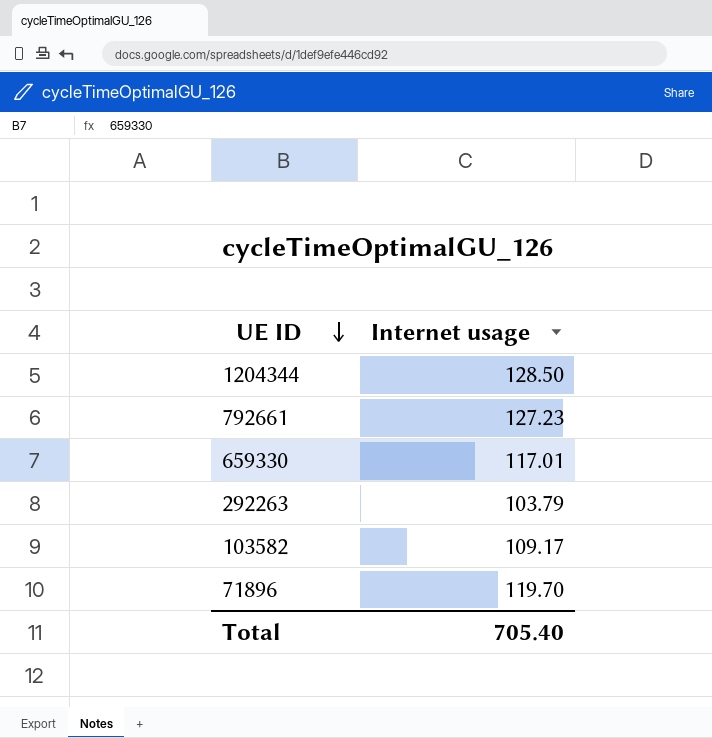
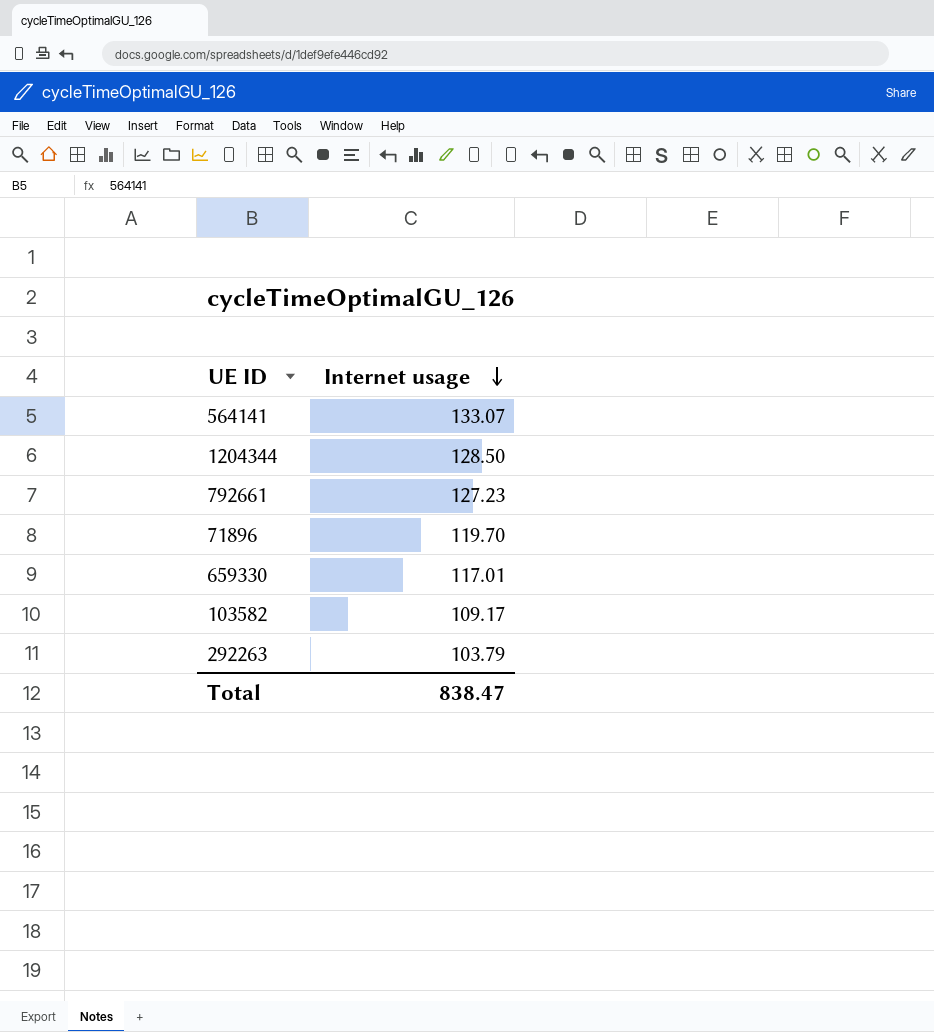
row order: UE ID descending -> Internet usage descending
row 564141: none -> 133.07
Total | Internet usage: 705.40 -> 838.47

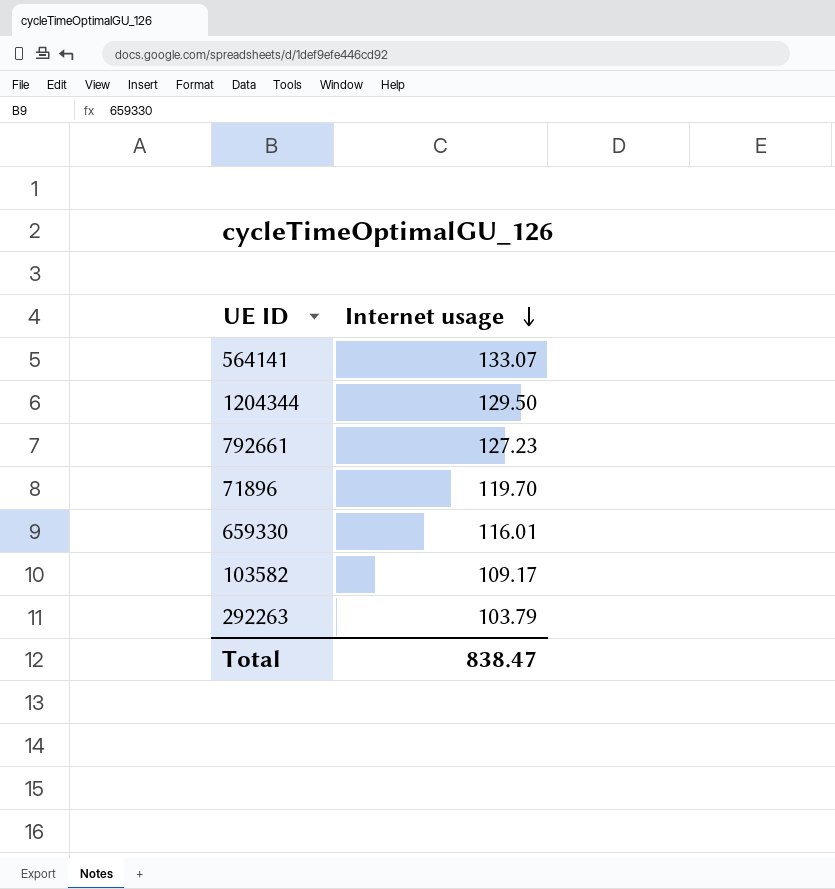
1204344 | Internet usage: 128.50 -> 129.50
659330 | Internet usage: 117.01 -> 116.01

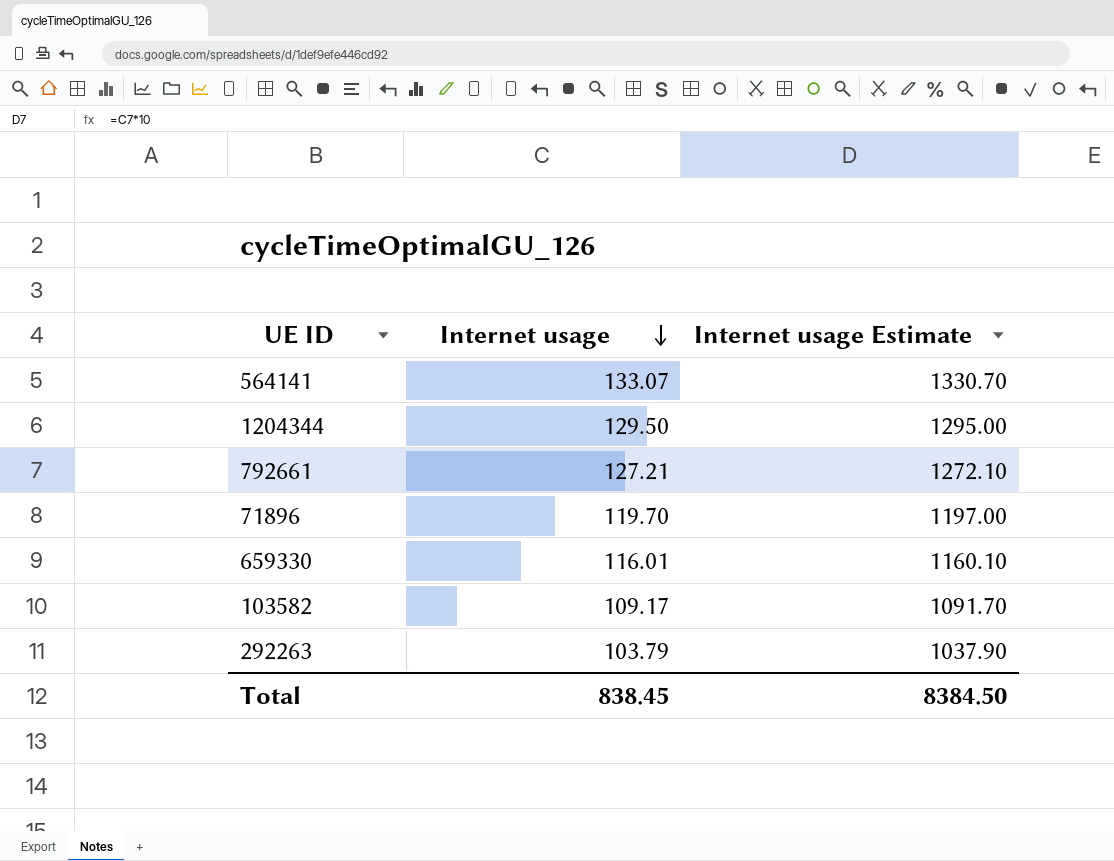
column Internet usage Estimate | formula: none -> [Internet usage] * 10
792661 | Internet usage: 127.23 -> 127.21
Total | Internet usage: 838.47 -> 838.45

